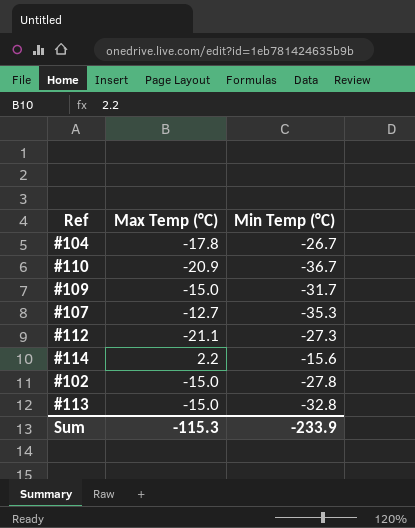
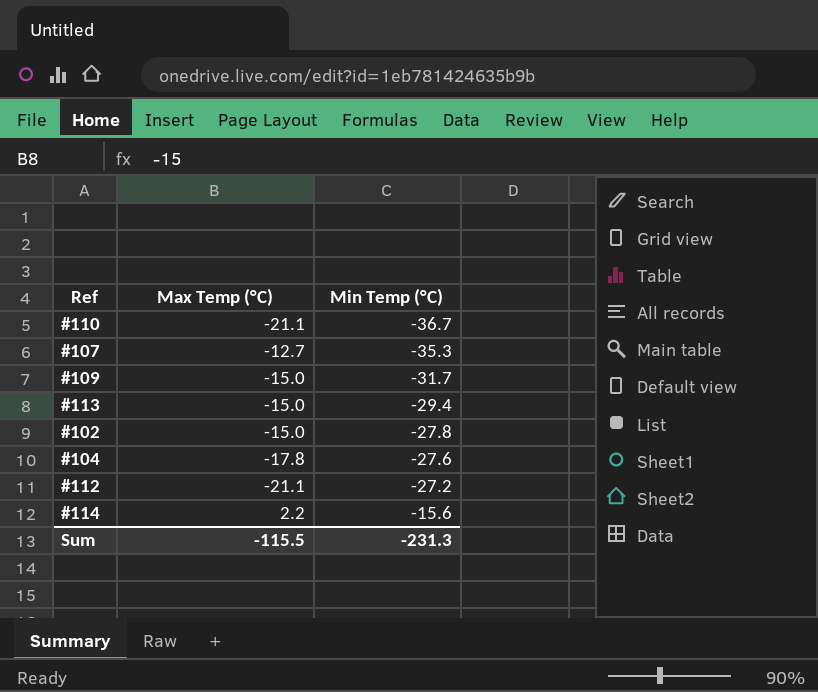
row order: none -> Min Temp (°C) ascending
#110 | Max Temp (°C): -20.9 -> -21.1
#113 | Min Temp (°C): -32.8 -> -29.4
#104 | Min Temp (°C): -26.7 -> -27.6
#112 | Min Temp (°C): -27.3 -> -27.2
Sum | Max Temp (°C): -115.3 -> -115.5
Sum | Min Temp (°C): -233.9 -> -231.3

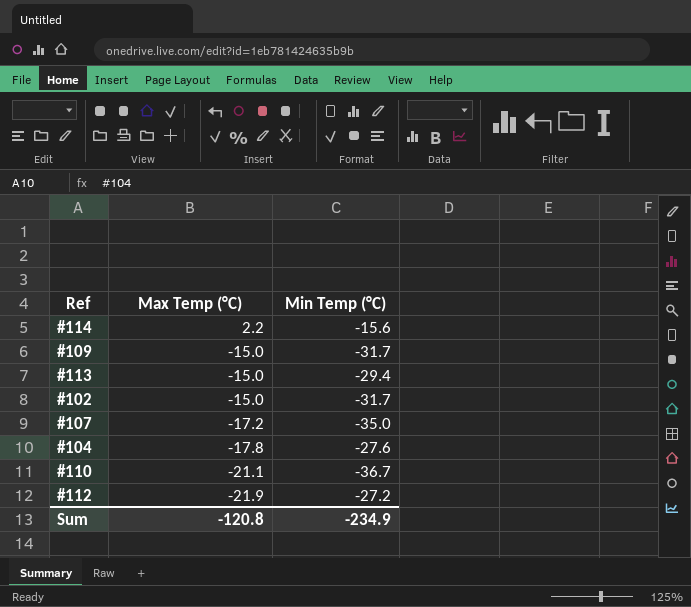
row order: Min Temp (°C) ascending -> Max Temp (°C) descending
#102 | Min Temp (°C): -27.8 -> -31.7
#107 | Max Temp (°C): -12.7 -> -17.2
#107 | Min Temp (°C): -35.3 -> -35.0
#112 | Max Temp (°C): -21.1 -> -21.9
Sum | Max Temp (°C): -115.5 -> -120.8
Sum | Min Temp (°C): -231.3 -> -234.9

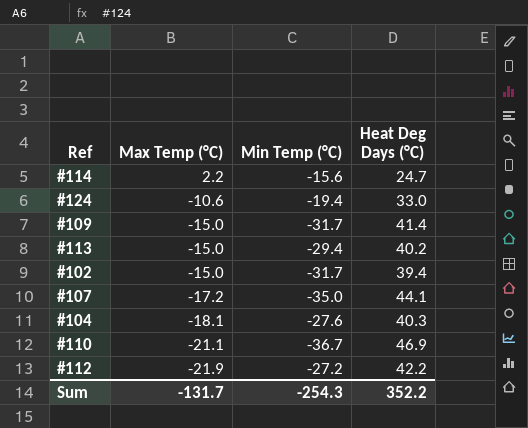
column Heat Deg Days (°C) | position: none -> 4
row #124: none -> -10.6 | -19.4 | 33.0
#104 | Max Temp (°C): -17.8 -> -18.1
Sum | Max Temp (°C): -120.8 -> -131.7
Sum | Min Temp (°C): -234.9 -> -254.3

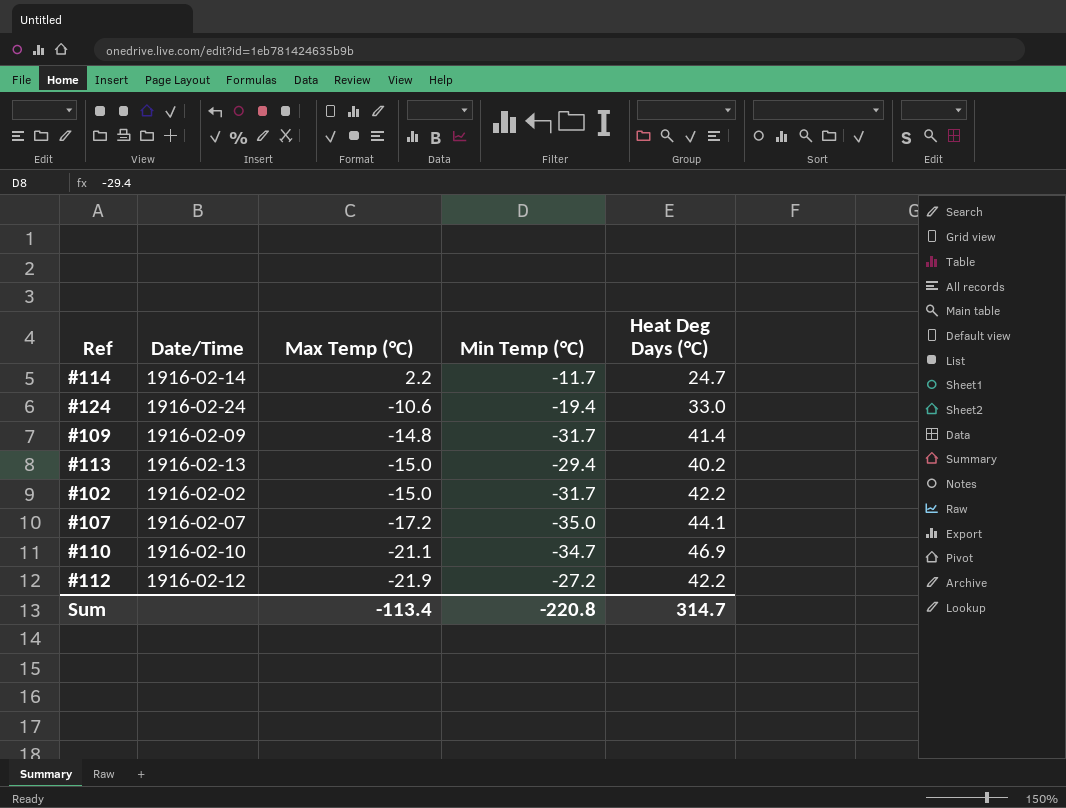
column Date/Time | position: none -> 2
row #104: -18.1 | -27.6 | 40.3 -> none
#114 | Min Temp (°C): -15.6 -> -11.7
#109 | Max Temp (°C): -15.0 -> -14.8
#102 | Heat Deg Days (°C): 39.4 -> 42.2
#110 | Min Temp (°C): -36.7 -> -34.7
Sum | Max Temp (°C): -131.7 -> -113.4
Sum | Min Temp (°C): -254.3 -> -220.8
Sum | Heat Deg Days (°C): 352.2 -> 314.7

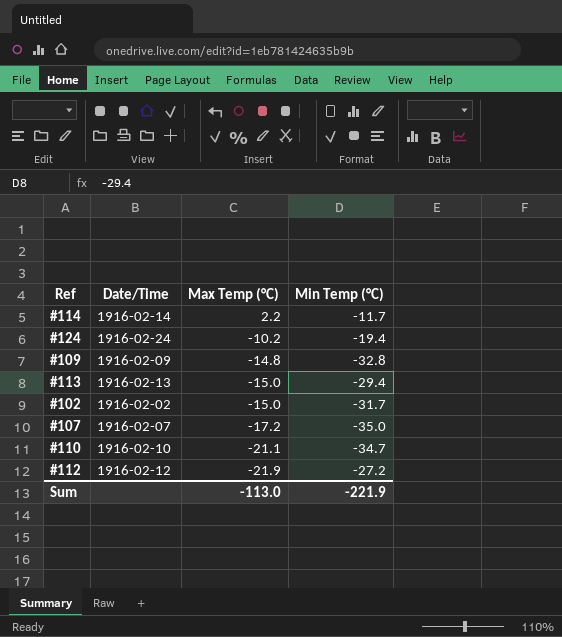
column Heat Deg Days (°C) | position: 5 -> none
#124 | Max Temp (°C): -10.6 -> -10.2
#109 | Min Temp (°C): -31.7 -> -32.8
Sum | Max Temp (°C): -113.4 -> -113.0
Sum | Min Temp (°C): -220.8 -> -221.9

